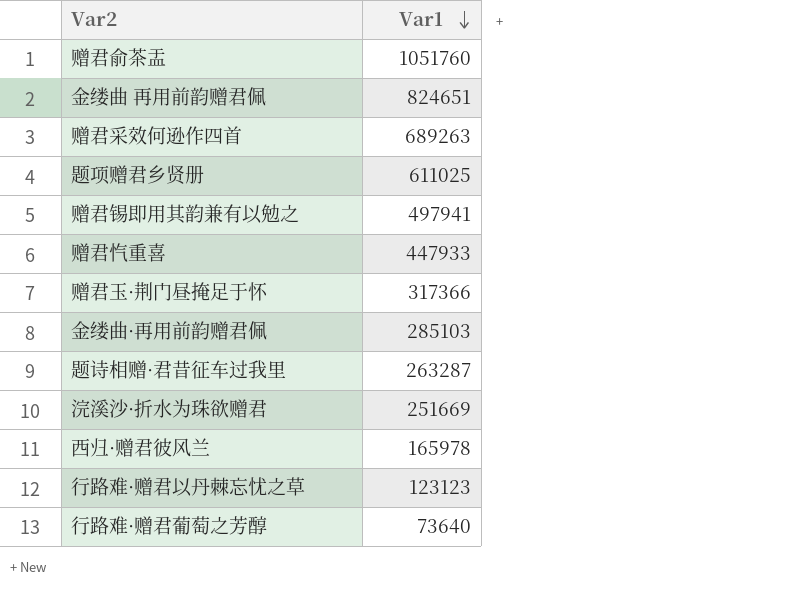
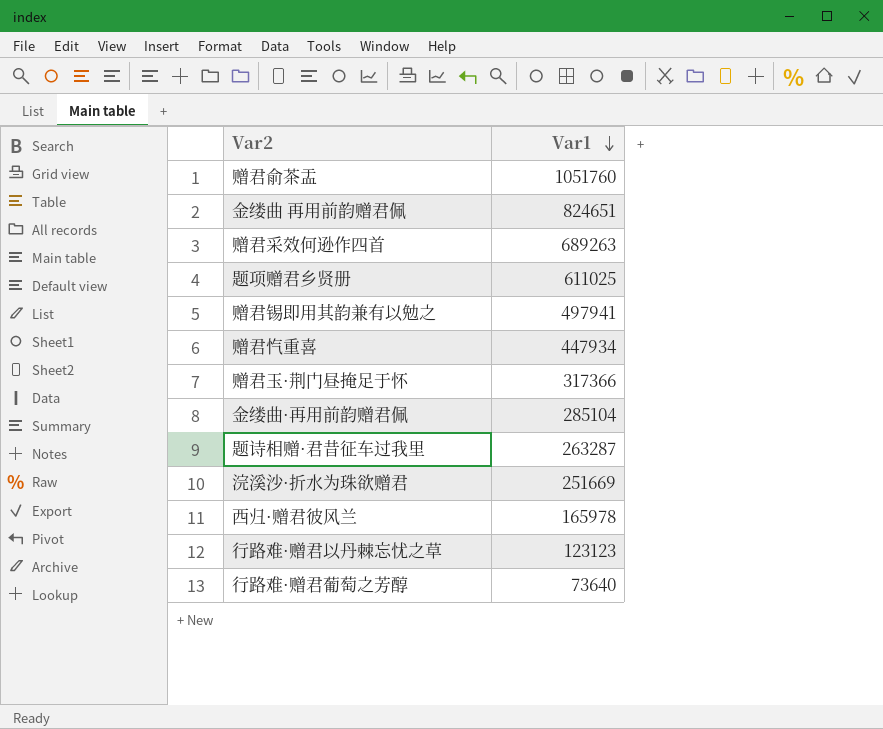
赠君忾重喜 | Var1: 447933 -> 447934
金缕曲·再用前韵赠君佩 | Var1: 285103 -> 285104

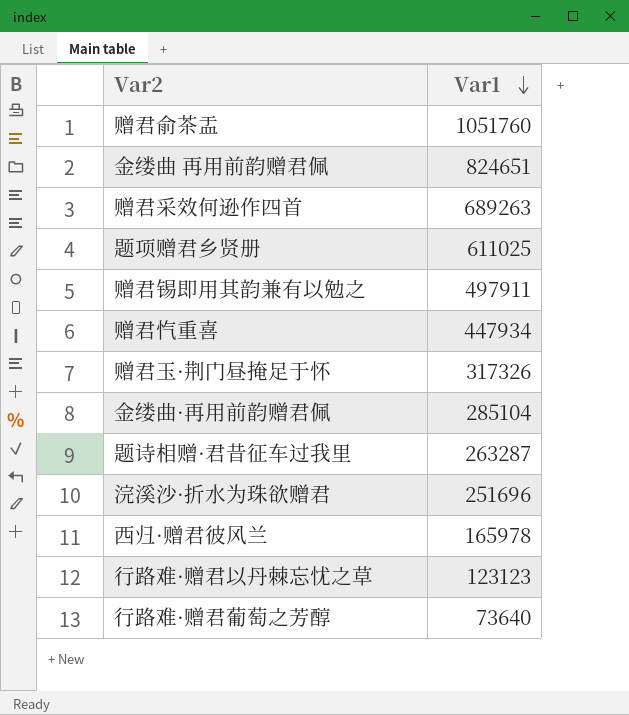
赠君锡即用其韵兼有以勉之 | Var1: 497941 -> 497911
赠君玉·荆门昼掩足于怀 | Var1: 317366 -> 317326
浣溪沙·折水为珠欲赠君 | Var1: 251669 -> 251696

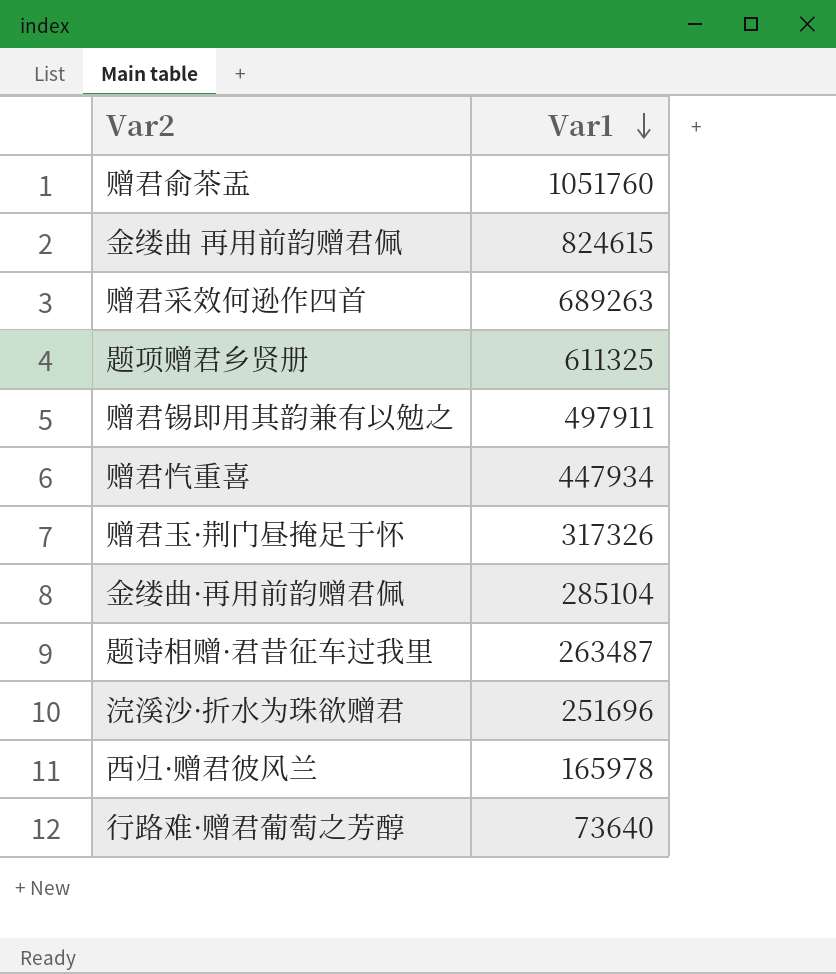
row 行路难·赠君以丹棘忘忧之草: 123123 -> none
金缕曲 再用前韵赠君佩 | Var1: 824651 -> 824615
题项赠君乡贤册 | Var1: 611025 -> 611325
题诗相赠·君昔征车过我里 | Var1: 263287 -> 263487

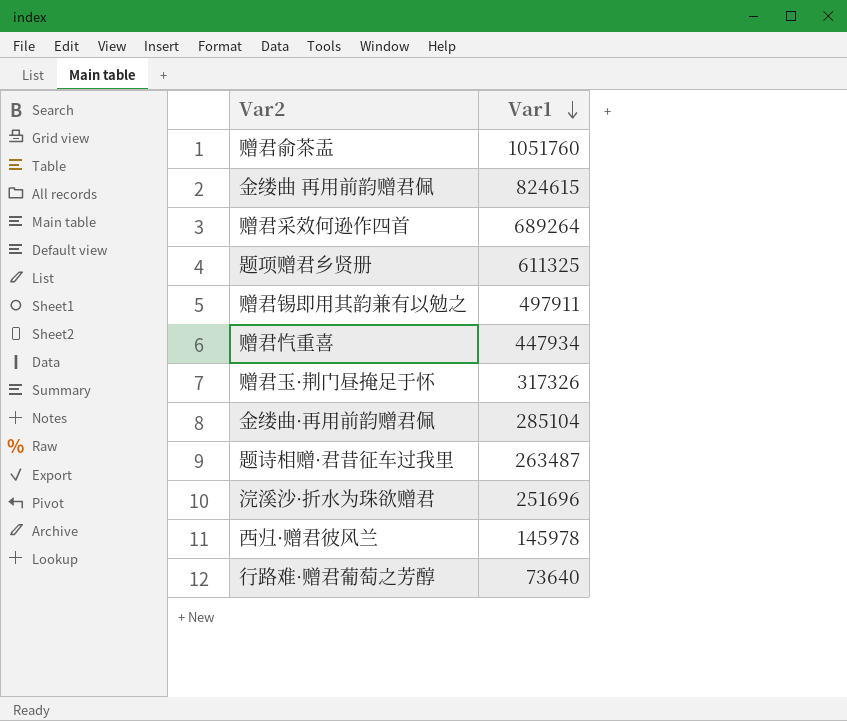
赠君采效何逊作四首 | Var1: 689263 -> 689264
西归·赠君彼风兰 | Var1: 165978 -> 145978

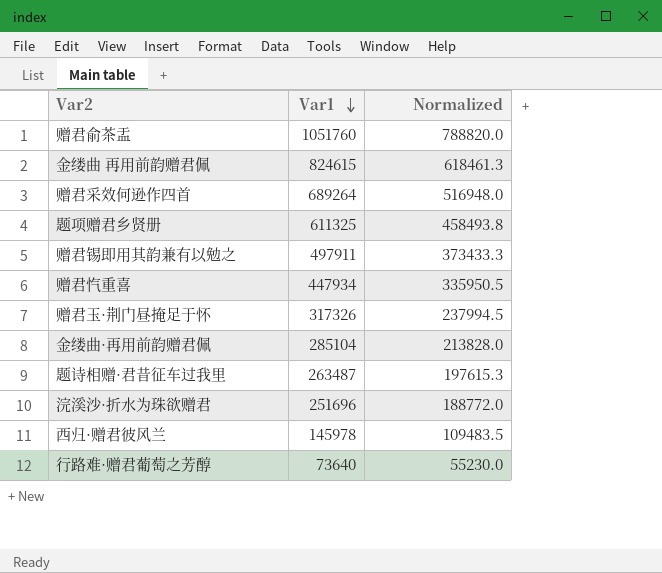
column Normalized | formula: none -> [Var1] * 0.75

